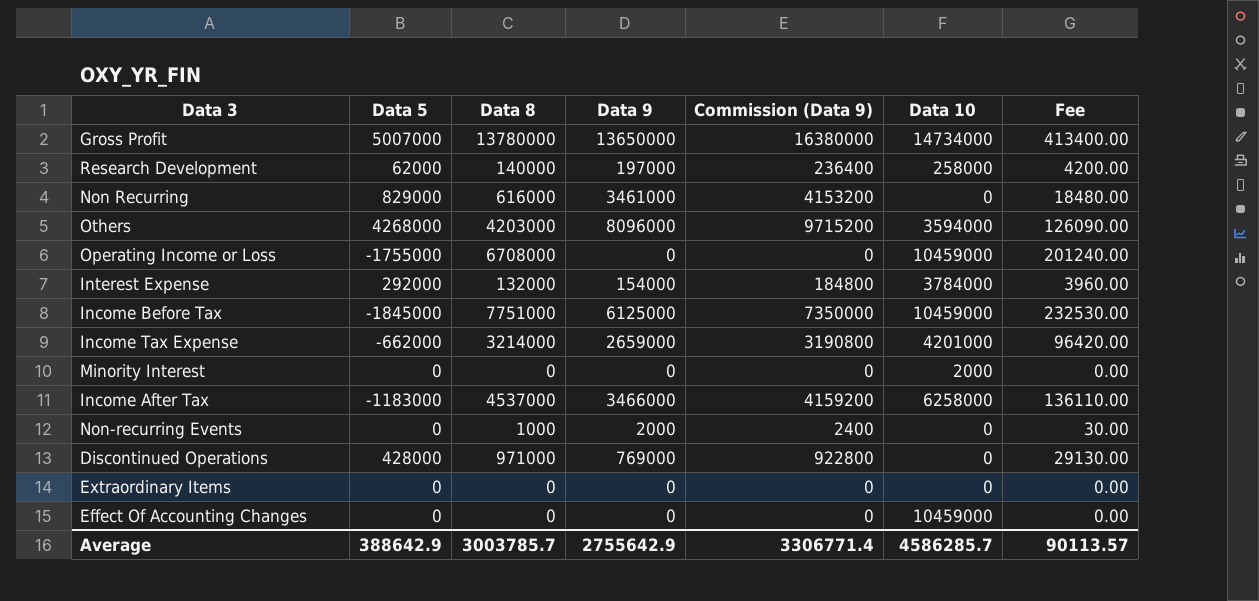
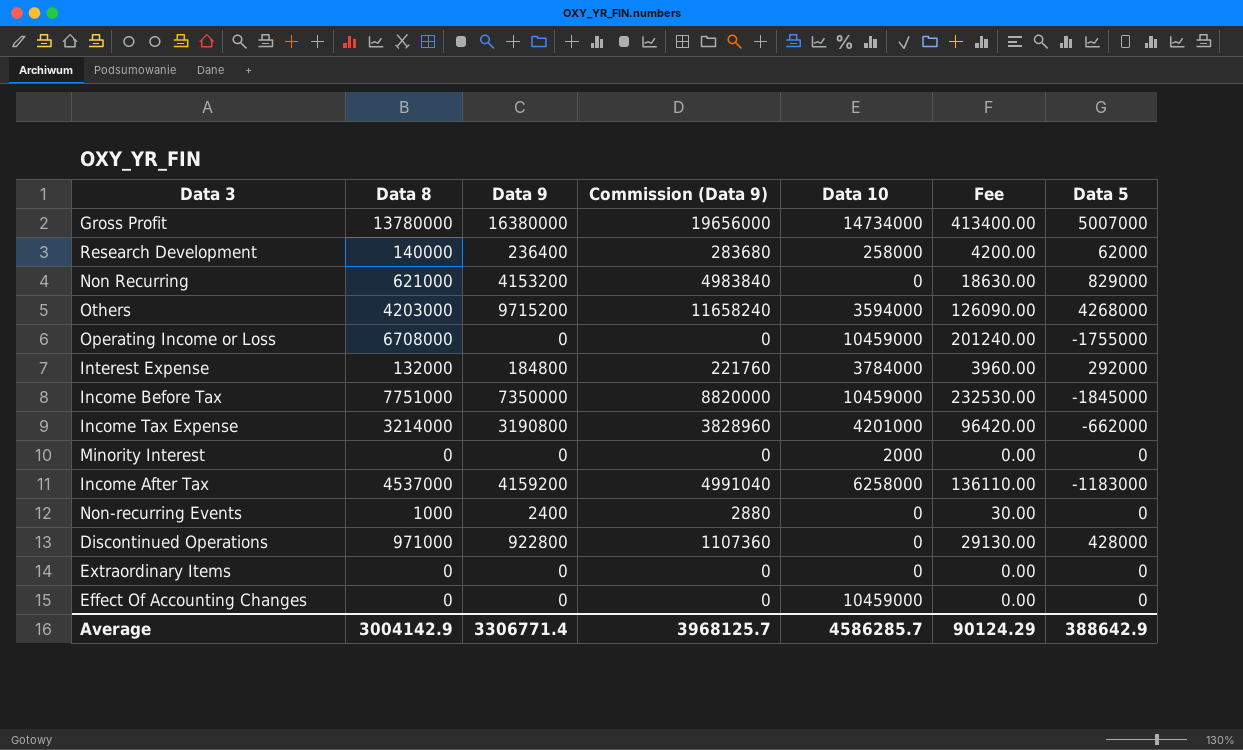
column Data 5 | position: 2 -> 7
Gross Profit | Data 9: 13650000 -> 16380000
Gross Profit | Commission (Data 9): 16380000 -> 19656000
Research Development | Data 9: 197000 -> 236400
Research Development | Commission (Data 9): 236400 -> 283680
Non Recurring | Data 8: 616000 -> 621000
Non Recurring | Data 9: 3461000 -> 4153200
Non Recurring | Commission (Data 9): 4153200 -> 4983840
Non Recurring | Fee: 18480.00 -> 18630.00
Others | Data 9: 8096000 -> 9715200
Others | Commission (Data 9): 9715200 -> 11658240
Interest Expense | Data 9: 154000 -> 184800
Interest Expense | Commission (Data 9): 184800 -> 221760
Income Before Tax | Data 9: 6125000 -> 7350000
Income Before Tax | Commission (Data 9): 7350000 -> 8820000
Income Tax Expense | Data 9: 2659000 -> 3190800
Income Tax Expense | Commission (Data 9): 3190800 -> 3828960
Income After Tax | Data 9: 3466000 -> 4159200
Income After Tax | Commission (Data 9): 4159200 -> 4991040
Non-recurring Events | Data 9: 2000 -> 2400
Non-recurring Events | Commission (Data 9): 2400 -> 2880
Discontinued Operations | Data 9: 769000 -> 922800
Discontinued Operations | Commission (Data 9): 922800 -> 1107360
Average | Data 8: 3003785.7 -> 3004142.9
Average | Data 9: 2755642.9 -> 3306771.4
Average | Commission (Data 9): 3306771.4 -> 3968125.7
Average | Fee: 90113.57 -> 90124.29

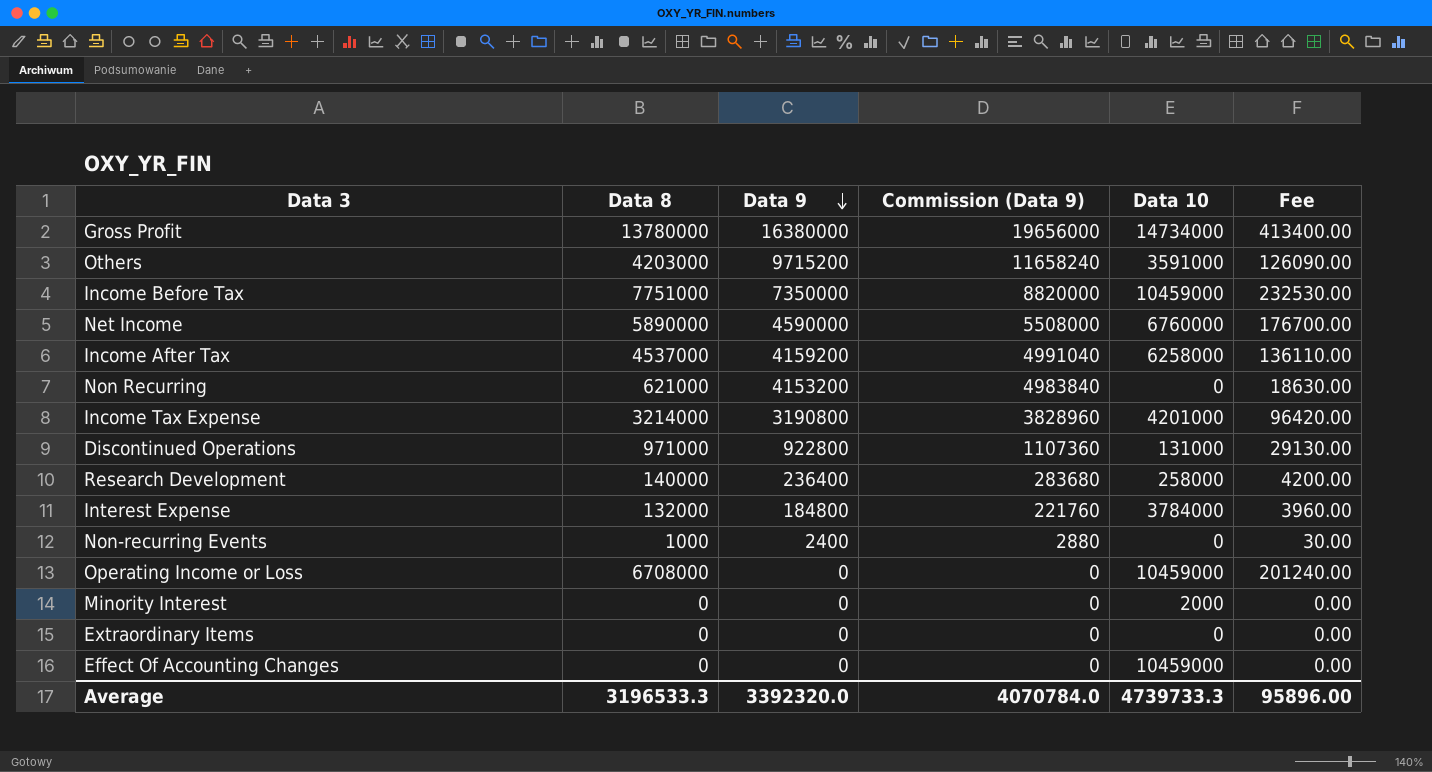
row order: none -> Data 9 descending
column Data 5 | position: 7 -> none
Others | Data 10: 3594000 -> 3591000
row Net Income: none -> 5890000 | 4590000 | 5508000 | 6760000 | 176700.00
Discontinued Operations | Data 10: 0 -> 131000
Average | Data 8: 3004142.9 -> 3196533.3
Average | Data 9: 3306771.4 -> 3392320.0
Average | Commission (Data 9): 3968125.7 -> 4070784.0
Average | Data 10: 4586285.7 -> 4739733.3
Average | Fee: 90124.29 -> 95896.00

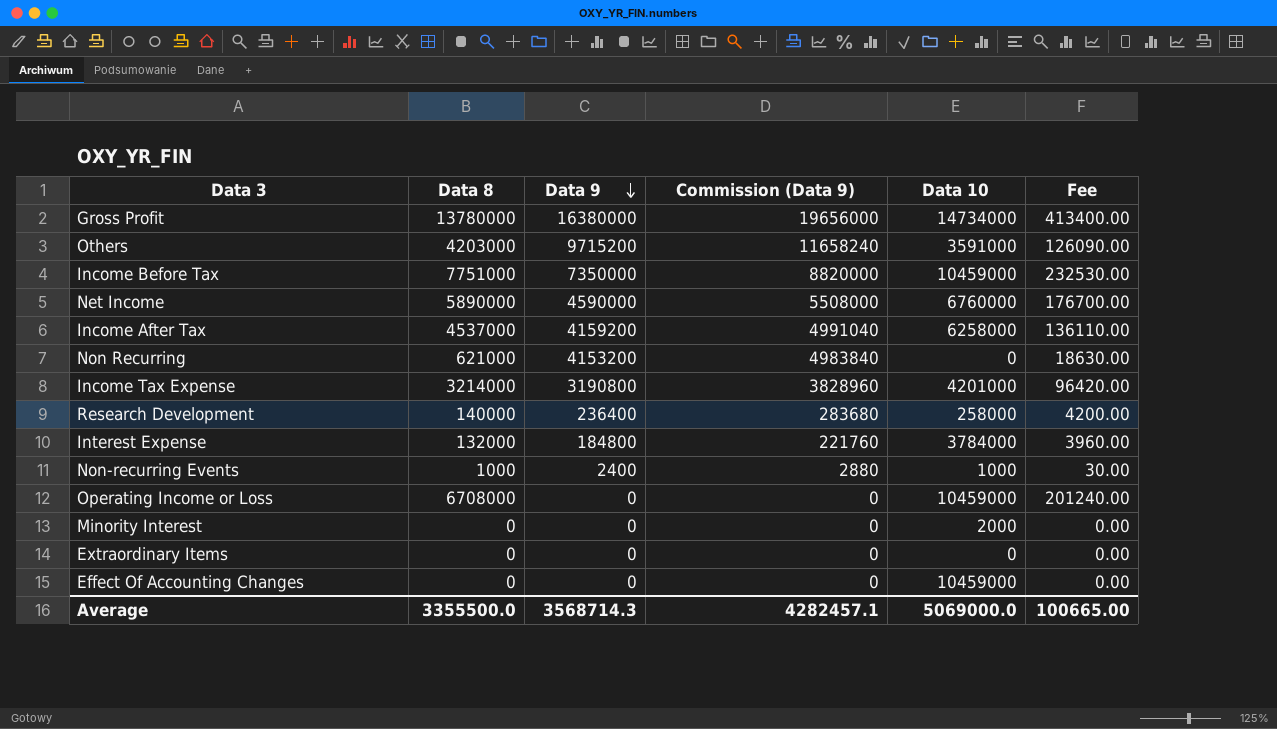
row Discontinued Operations: 971000 | 922800 | 1107360 | 131000 | 29130.00 -> none
Non-recurring Events | Data 10: 0 -> 1000
Average | Data 8: 3196533.3 -> 3355500.0
Average | Data 9: 3392320.0 -> 3568714.3
Average | Commission (Data 9): 4070784.0 -> 4282457.1
Average | Data 10: 4739733.3 -> 5069000.0
Average | Fee: 95896.00 -> 100665.00

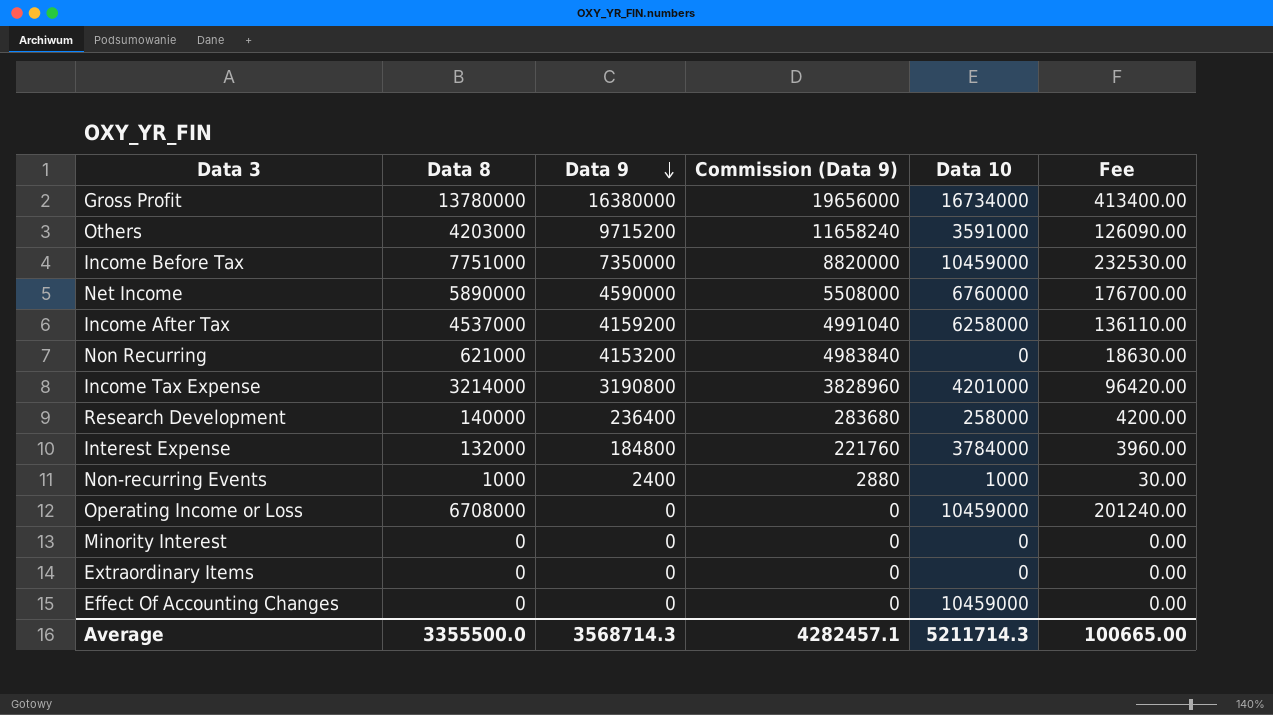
Gross Profit | Data 10: 14734000 -> 16734000
Minority Interest | Data 10: 2000 -> 0
Average | Data 10: 5069000.0 -> 5211714.3

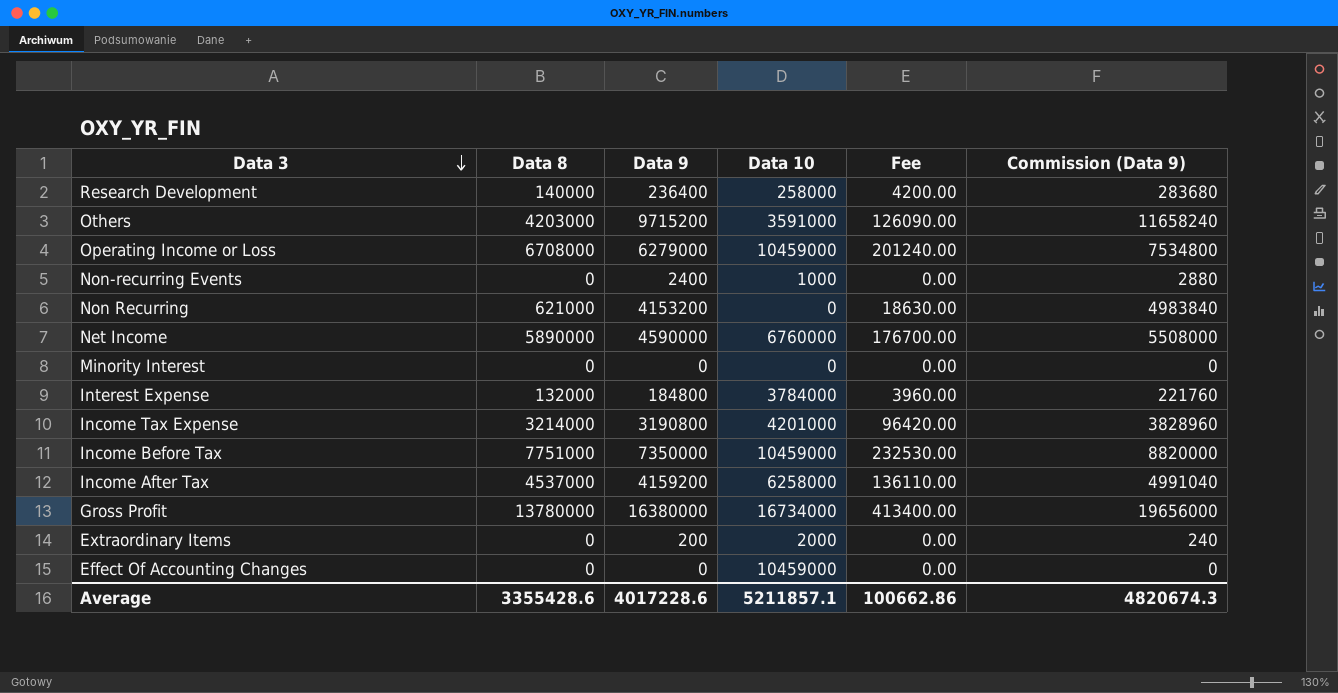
row order: Data 9 descending -> Data 3 descending
column Commission (Data 9) | position: 4 -> 6
Operating Income or Loss | Data 9: 0 -> 6279000
Operating Income or Loss | Commission (Data 9): 0 -> 7534800
Non-recurring Events | Data 8: 1000 -> 0
Non-recurring Events | Fee: 30.00 -> 0.00
Extraordinary Items | Data 9: 0 -> 200
Extraordinary Items | Data 10: 0 -> 2000
Extraordinary Items | Commission (Data 9): 0 -> 240
Average | Data 8: 3355500.0 -> 3355428.6
Average | Data 9: 3568714.3 -> 4017228.6
Average | Data 10: 5211714.3 -> 5211857.1
Average | Fee: 100665.00 -> 100662.86
Average | Commission (Data 9): 4282457.1 -> 4820674.3

